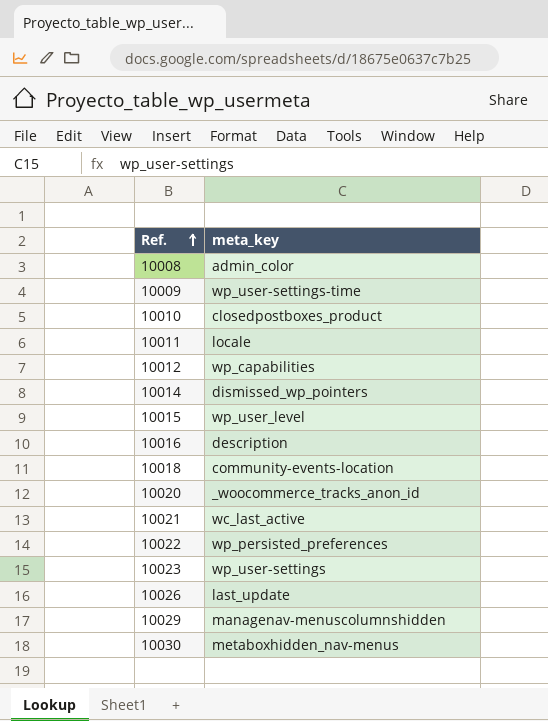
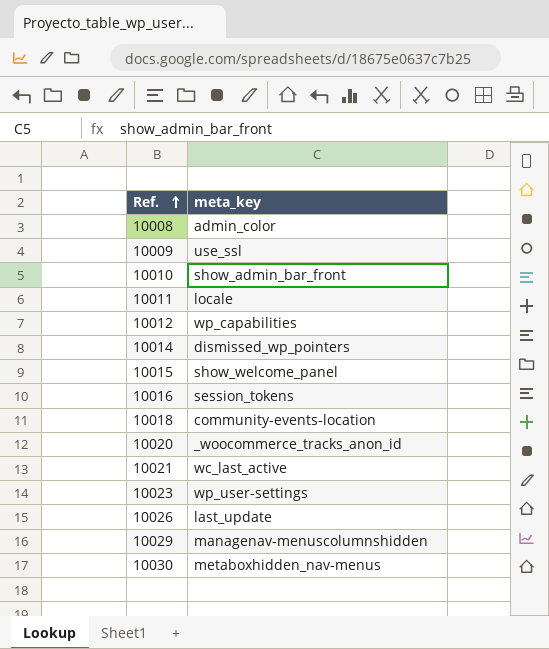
row 10022: wp_persisted_preferences -> none
10009 | meta_key: wp_user-settings-time -> use_ssl
10010 | meta_key: closedpostboxes_product -> show_admin_bar_front
10015 | meta_key: wp_user_level -> show_welcome_panel
10016 | meta_key: description -> session_tokens

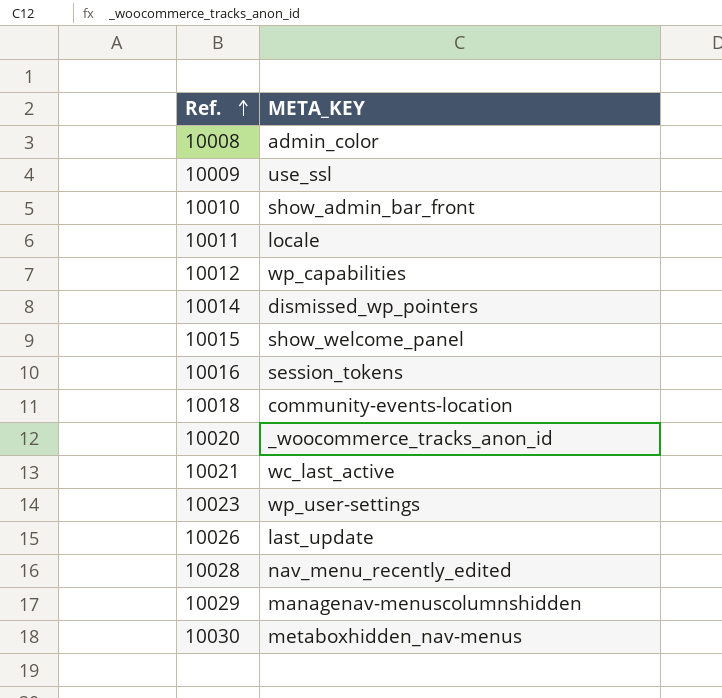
column name: meta_key -> META_KEY
row 10028: none -> nav_menu_recently_edited

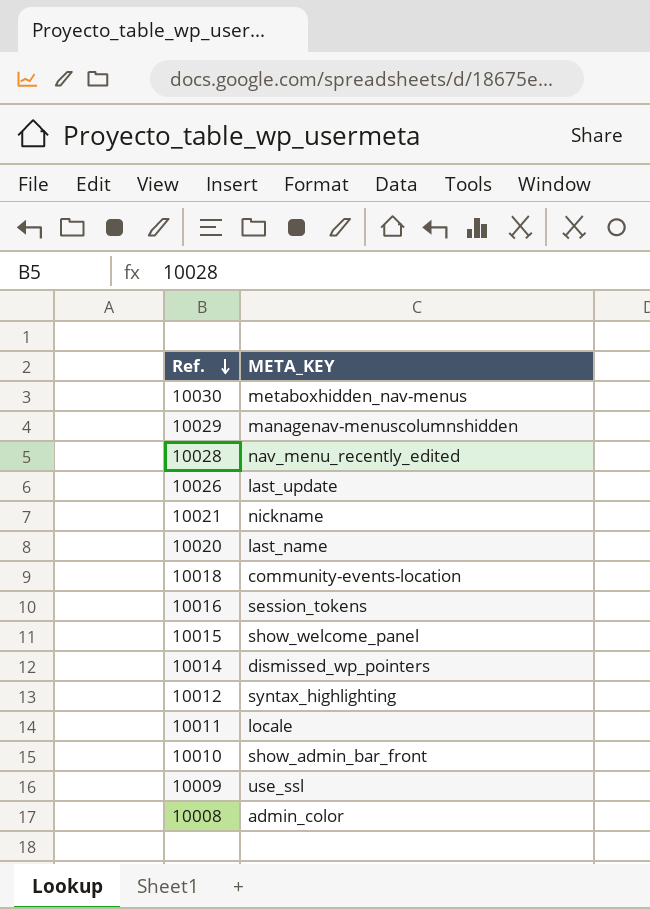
row order: Ref. ascending -> Ref. descending
row 10023: wp_user-settings -> none
10021 | META_KEY: wc_last_active -> nickname
10020 | META_KEY: _woocommerce_tracks_anon_id -> last_name
10012 | META_KEY: wp_capabilities -> syntax_highlighting

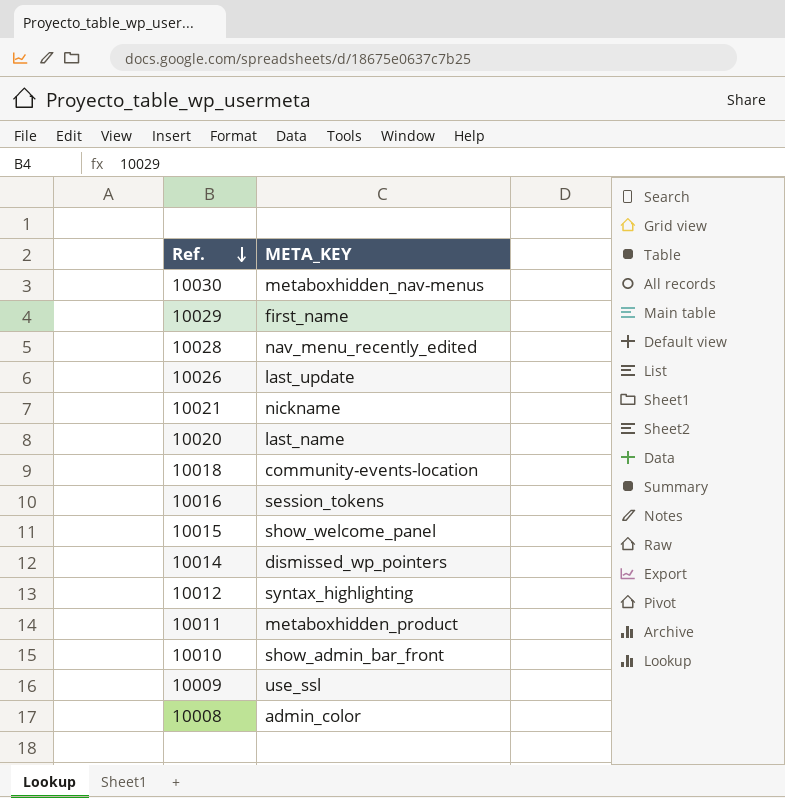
10029 | META_KEY: managenav-menuscolumnshidden -> first_name
10011 | META_KEY: locale -> metaboxhidden_product

